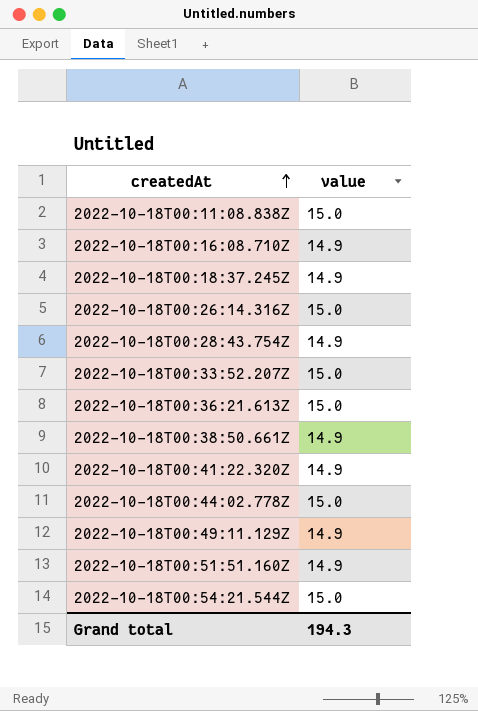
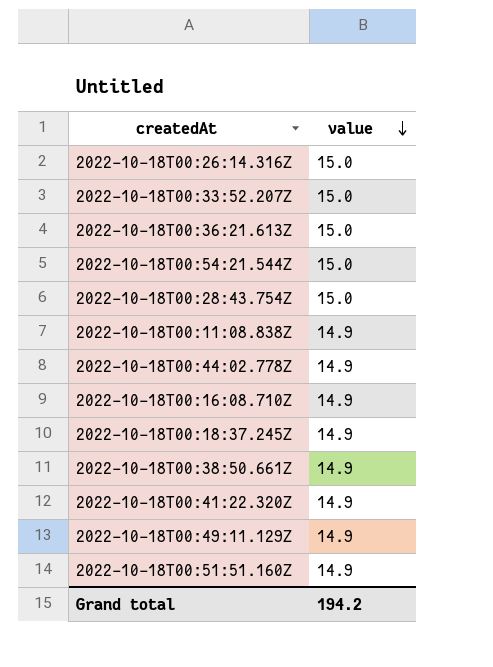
row order: createdAt ascending -> value descending
2022-10-18T00:28:43.754Z | value: 14.9 -> 15.0
2022-10-18T00:11:08.838Z | value: 15.0 -> 14.9
2022-10-18T00:44:02.778Z | value: 15.0 -> 14.9
Grand total | value: 194.3 -> 194.2

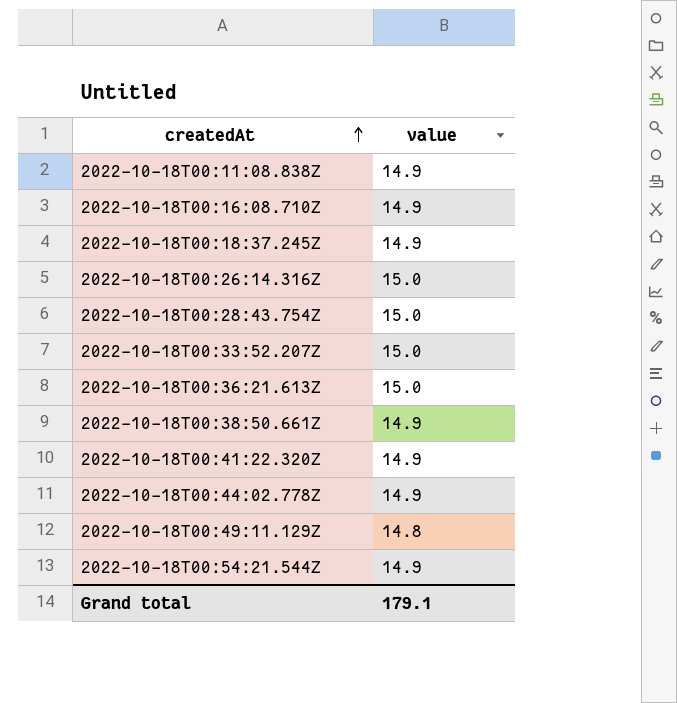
row order: value descending -> createdAt ascending
row 2022-10-18T00:51:51.160Z: 14.9 -> none
2022-10-18T00:49:11.129Z | value: 14.9 -> 14.8
2022-10-18T00:54:21.544Z | value: 15.0 -> 14.9
Grand total | value: 194.2 -> 179.1

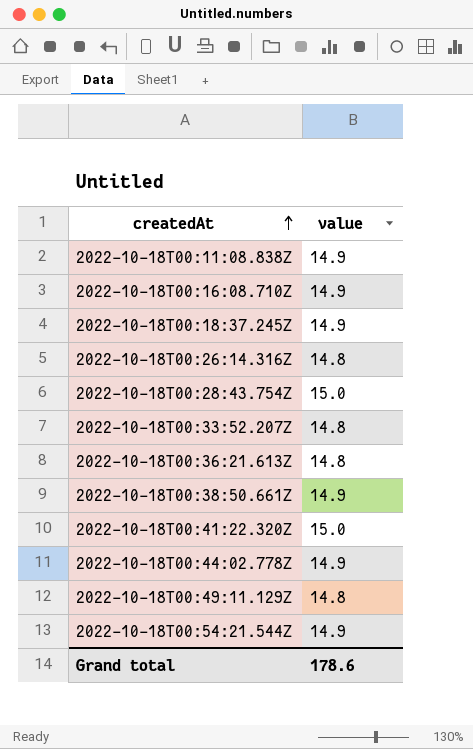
2022-10-18T00:26:14.316Z | value: 15.0 -> 14.8
2022-10-18T00:33:52.207Z | value: 15.0 -> 14.8
2022-10-18T00:36:21.613Z | value: 15.0 -> 14.8
2022-10-18T00:41:22.320Z | value: 14.9 -> 15.0
Grand total | value: 179.1 -> 178.6

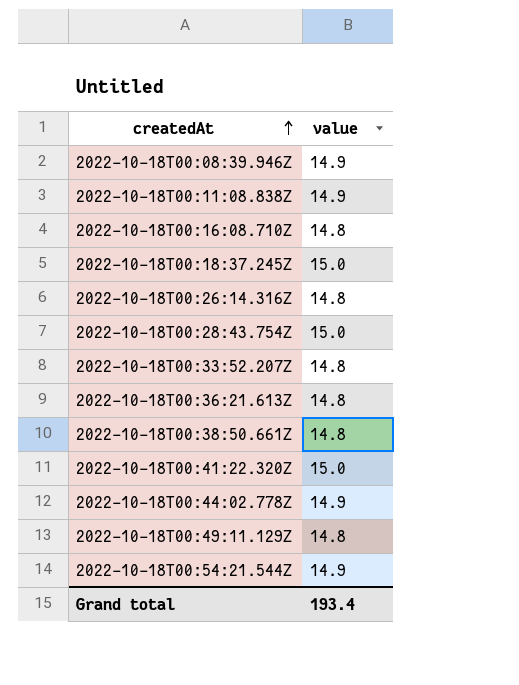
row 2022-10-18T00:08:39.946Z: none -> 14.9
2022-10-18T00:16:08.710Z | value: 14.9 -> 14.8
2022-10-18T00:18:37.245Z | value: 14.9 -> 15.0
2022-10-18T00:38:50.661Z | value: 14.9 -> 14.8
Grand total | value: 178.6 -> 193.4

